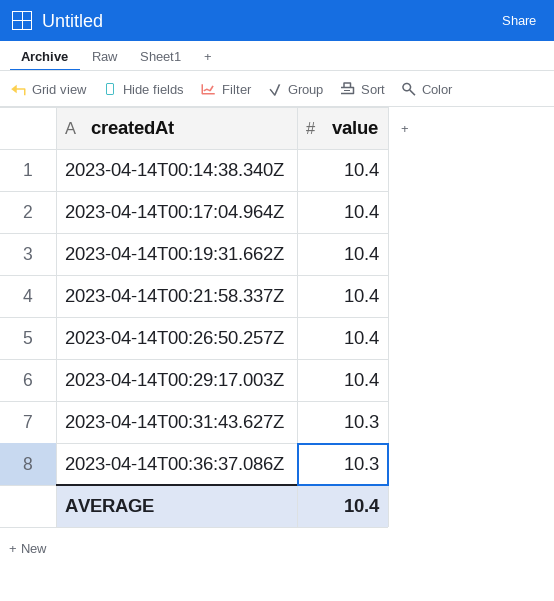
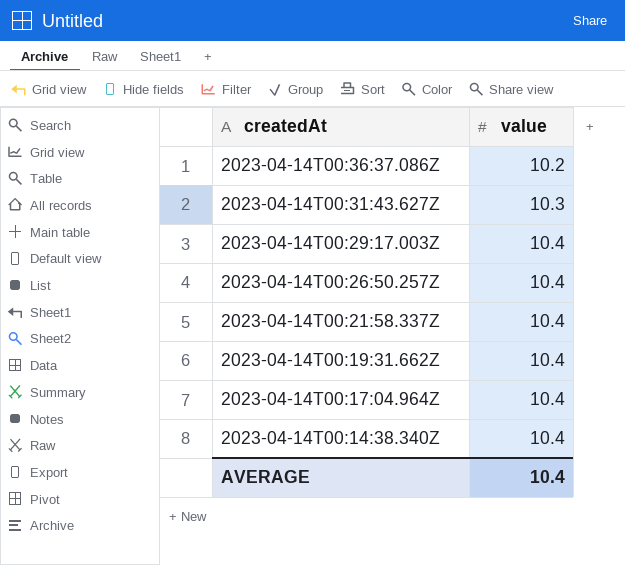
row order: createdAt ascending -> createdAt descending
2023-04-14T00:36:37.086Z | value: 10.3 -> 10.2

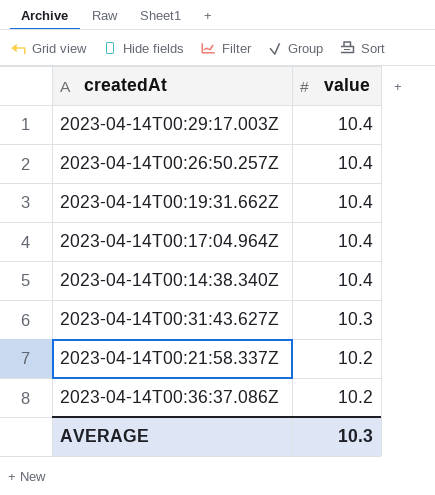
row order: createdAt descending -> value descending
2023-04-14T00:21:58.337Z | value: 10.4 -> 10.2
AVERAGE | value: 10.4 -> 10.3

